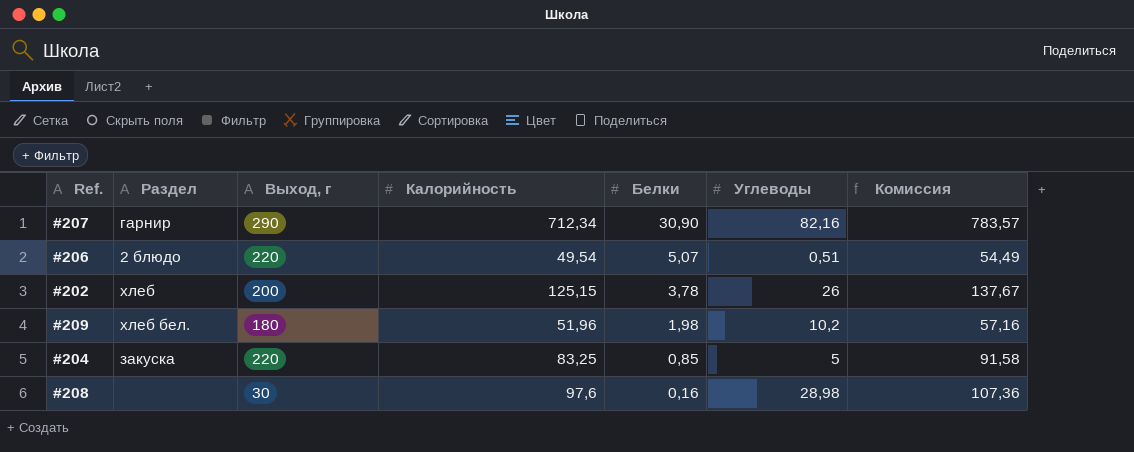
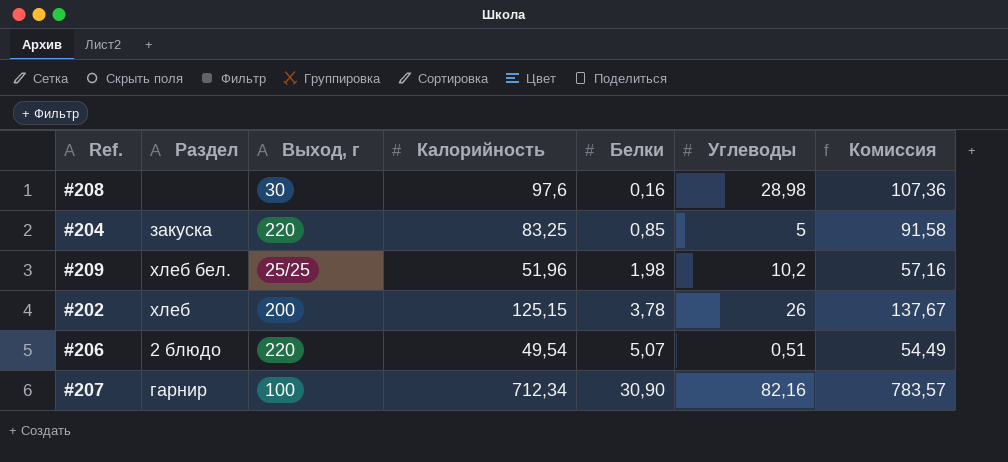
row order: Белки descending -> Белки ascending
#209 | Выход, г: 180 -> 25/25
#207 | Выход, г: 290 -> 100

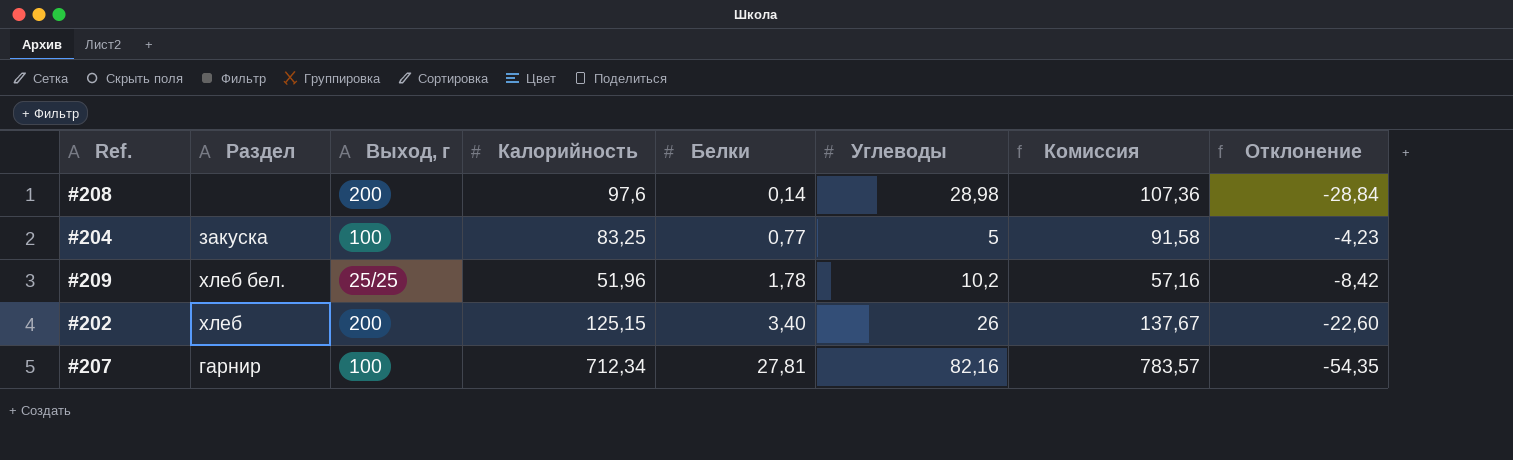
column Отклонение | formula: none -> [Белки] - [Углеводы]
row #206: 2 блюдо | 220 | 49,54 | 5,07 | 0,51 | 54,49 -> none
#208 | Выход, г: 30 -> 200
#208 | Белки: 0,16 -> 0,14
#204 | Выход, г: 220 -> 100
#204 | Белки: 0,85 -> 0,77
#209 | Белки: 1,98 -> 1,78
#202 | Белки: 3,78 -> 3,40
#207 | Белки: 30,90 -> 27,81

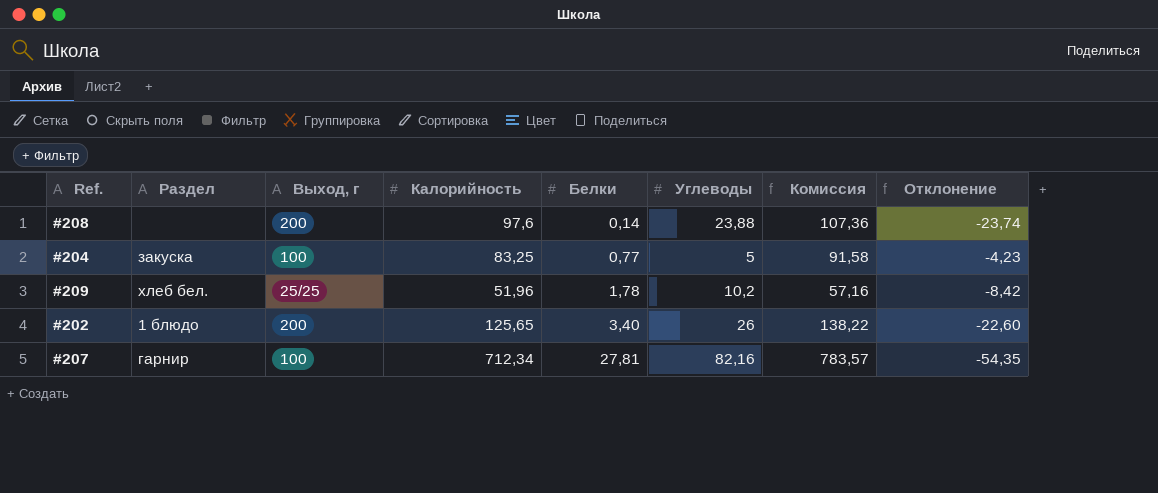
#208 | Углеводы: 28,98 -> 23,88
#208 | Отклонение: -28,84 -> -23,74
#202 | Раздел: хлеб -> 1 блюдо
#202 | Калорийность: 125,15 -> 125,65
#202 | Комиссия: 137,67 -> 138,22

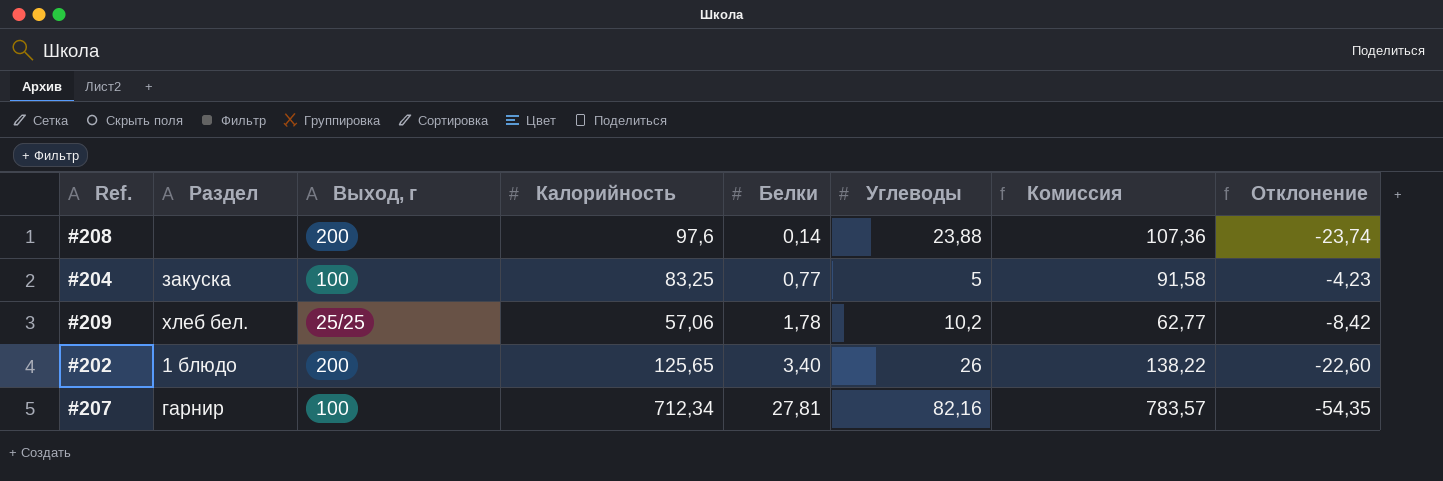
#209 | Калорийность: 51,96 -> 57,06
#209 | Комиссия: 57,16 -> 62,77

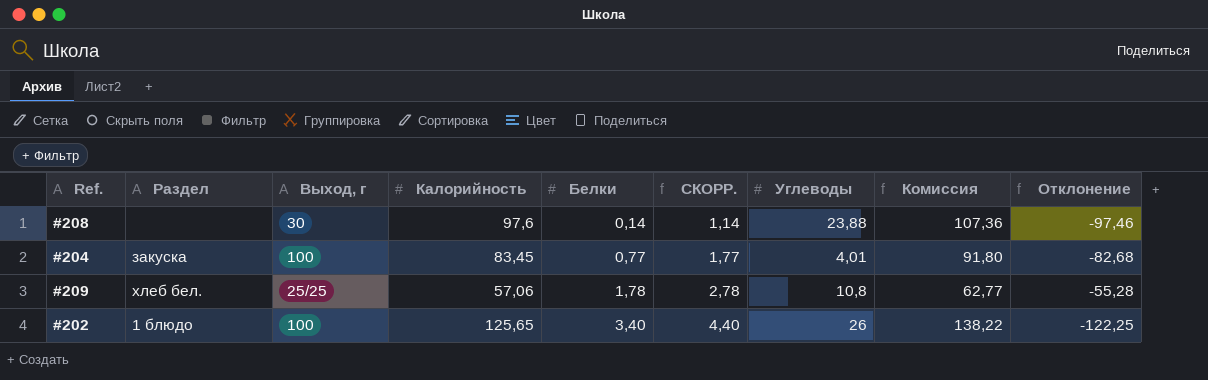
column СКОРР. | formula: none -> [Белки] + 1
column Отклонение | formula: [Белки] - [Углеводы] -> [Белки] - [Калорийность]
row #207: гарнир | 100 | 712,34 | 27,81 | 82,16 | 783,57 | -54,35 -> none
#208 | Выход, г: 200 -> 30
#204 | Калорийность: 83,25 -> 83,45
#204 | Углеводы: 5 -> 4,01
#204 | Комиссия: 91,58 -> 91,80
#209 | Углеводы: 10,2 -> 10,8
#202 | Выход, г: 200 -> 100

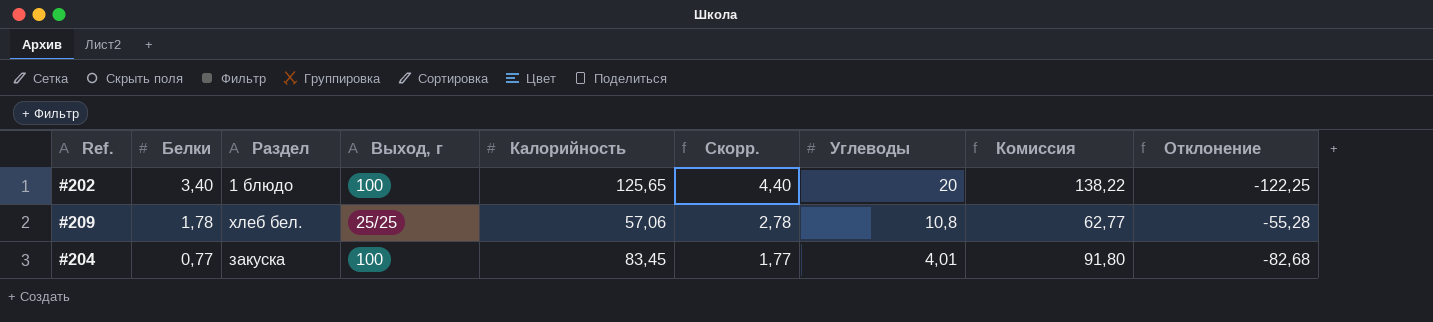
row order: Белки ascending -> Белки descending
column Белки | position: 5 -> 2
column name: СКОРР. -> Скорр.
row #208: none | 30 | 97,6 | 0,14 | 1,14 | 23,88 | 107,36 | -97,46 -> none
#202 | Углеводы: 26 -> 20

